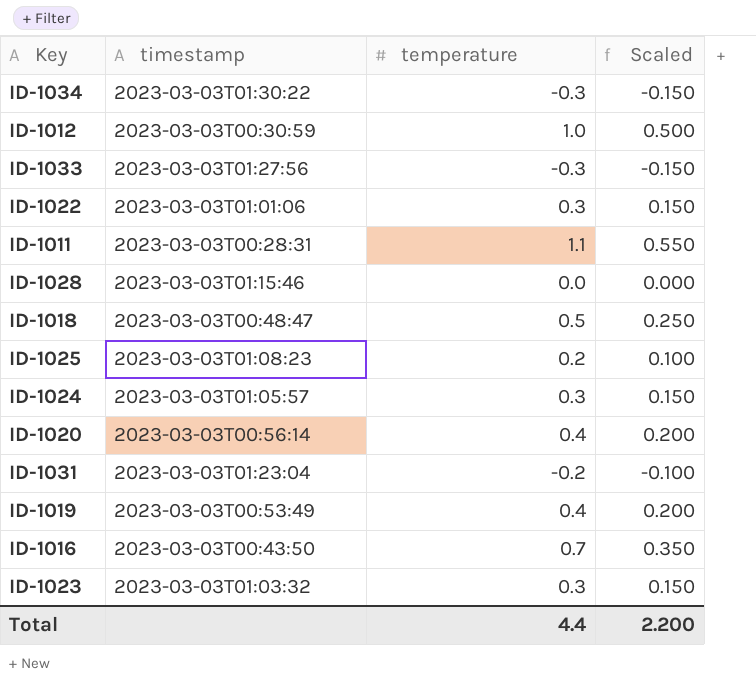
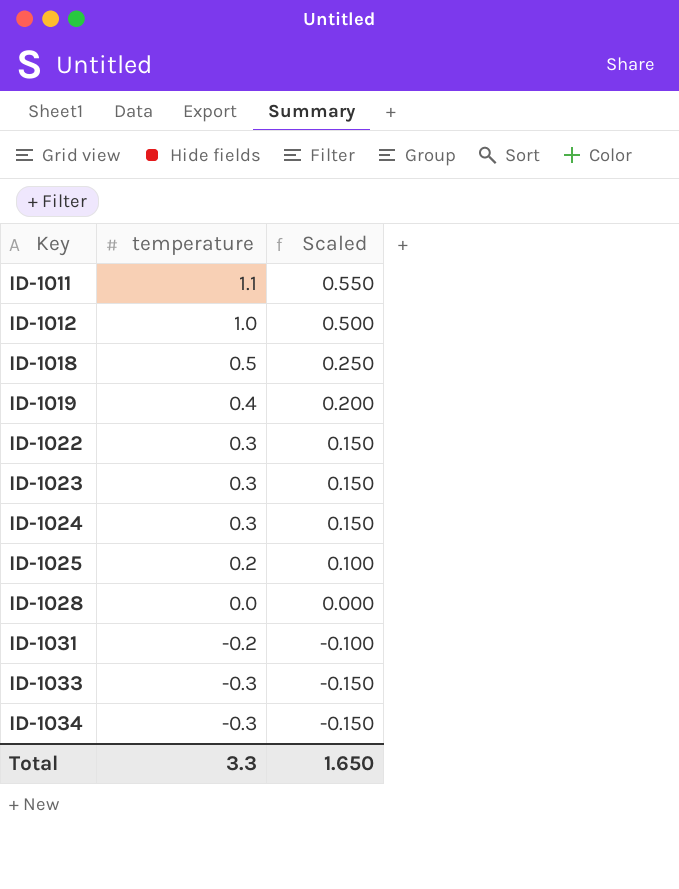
row order: none -> Key ascending
column timestamp | position: 2 -> none
row ID-1020: 2023-03-03T00:56:14 | 0.4 | 0.200 -> none
row ID-1016: 2023-03-03T00:43:50 | 0.7 | 0.350 -> none
Total | temperature: 4.4 -> 3.3
Total | Scaled: 2.200 -> 1.650

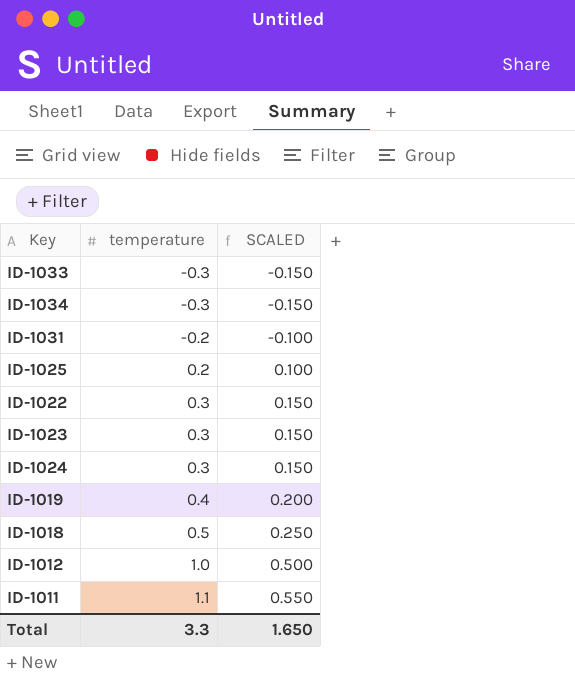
row order: Key ascending -> temperature ascending
column name: Scaled -> SCALED
row ID-1028: 0.0 | 0.000 -> none

